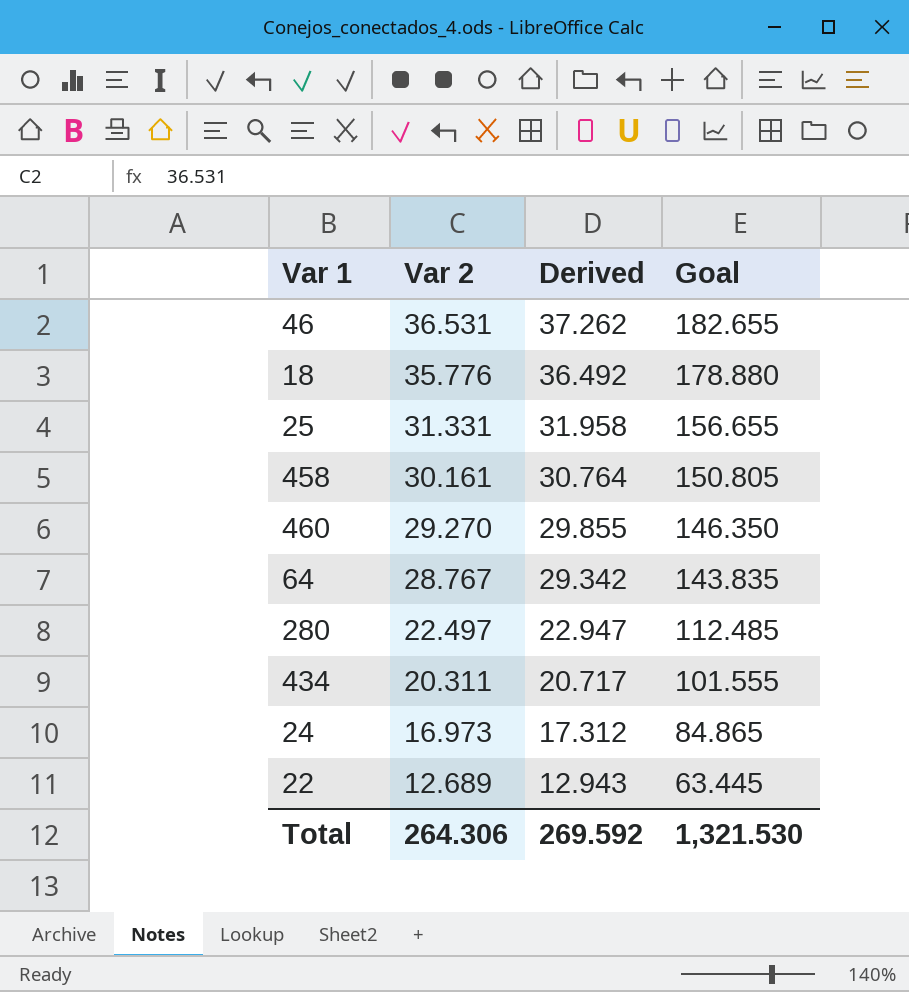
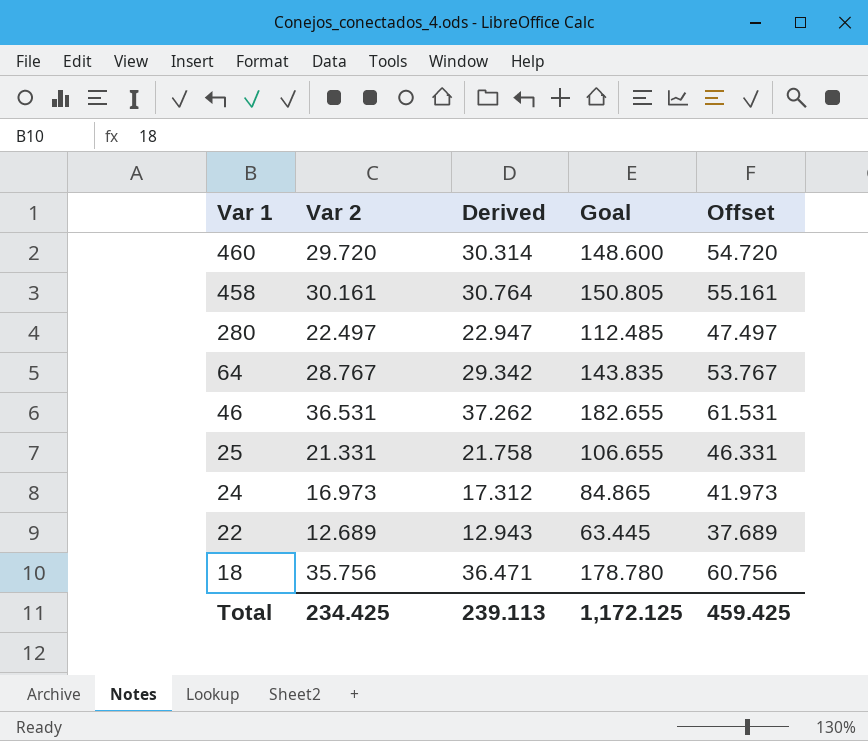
row order: Var 2 descending -> Var 1 descending
column Offset | formula: none -> [Var 2] + 25
row 434: 20.311 | 20.717 | 101.555 -> none
460 | Var 2: 29.270 -> 29.720
460 | Derived: 29.855 -> 30.314
460 | Goal: 146.350 -> 148.600
25 | Var 2: 31.331 -> 21.331
25 | Derived: 31.958 -> 21.758
25 | Goal: 156.655 -> 106.655
18 | Var 2: 35.776 -> 35.756
18 | Derived: 36.492 -> 36.471
18 | Goal: 178.880 -> 178.780
Total | Var 2: 264.306 -> 234.425
Total | Derived: 269.592 -> 239.113
Total | Goal: 1,321.530 -> 1,172.125

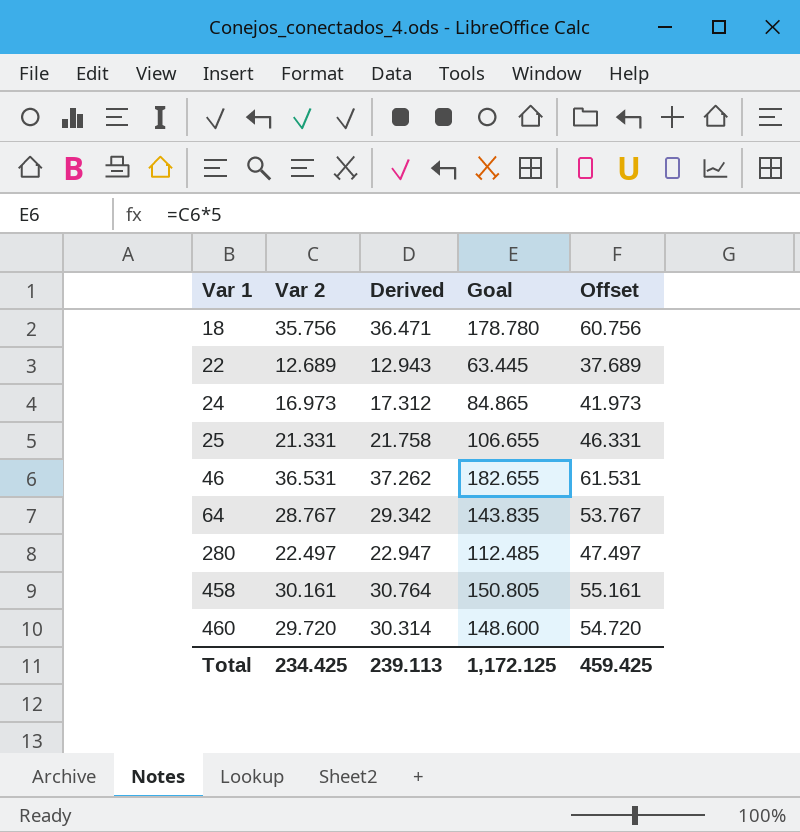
row order: Var 1 descending -> Var 1 ascending

